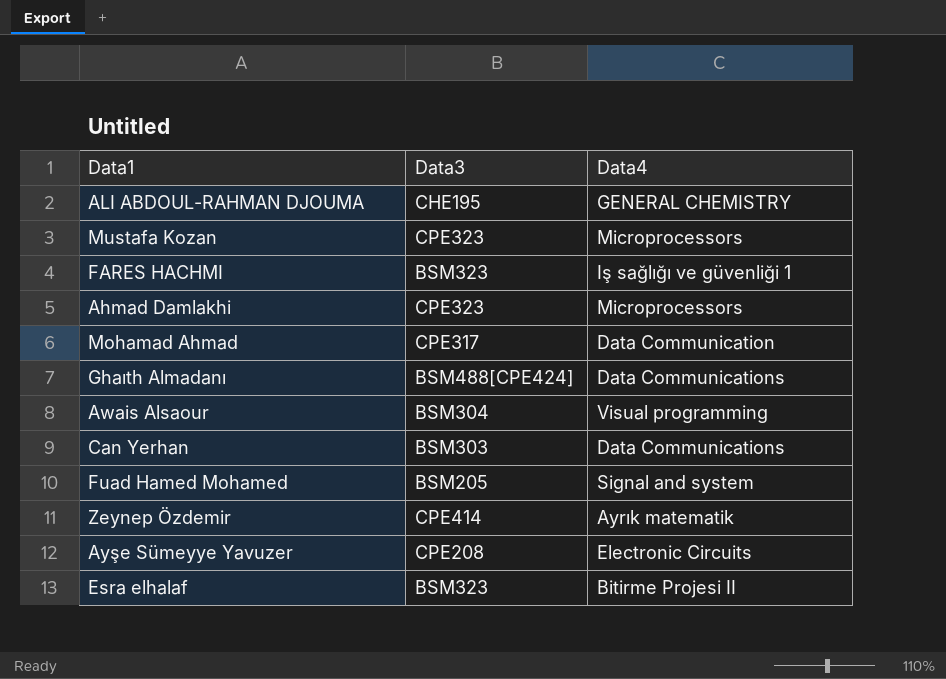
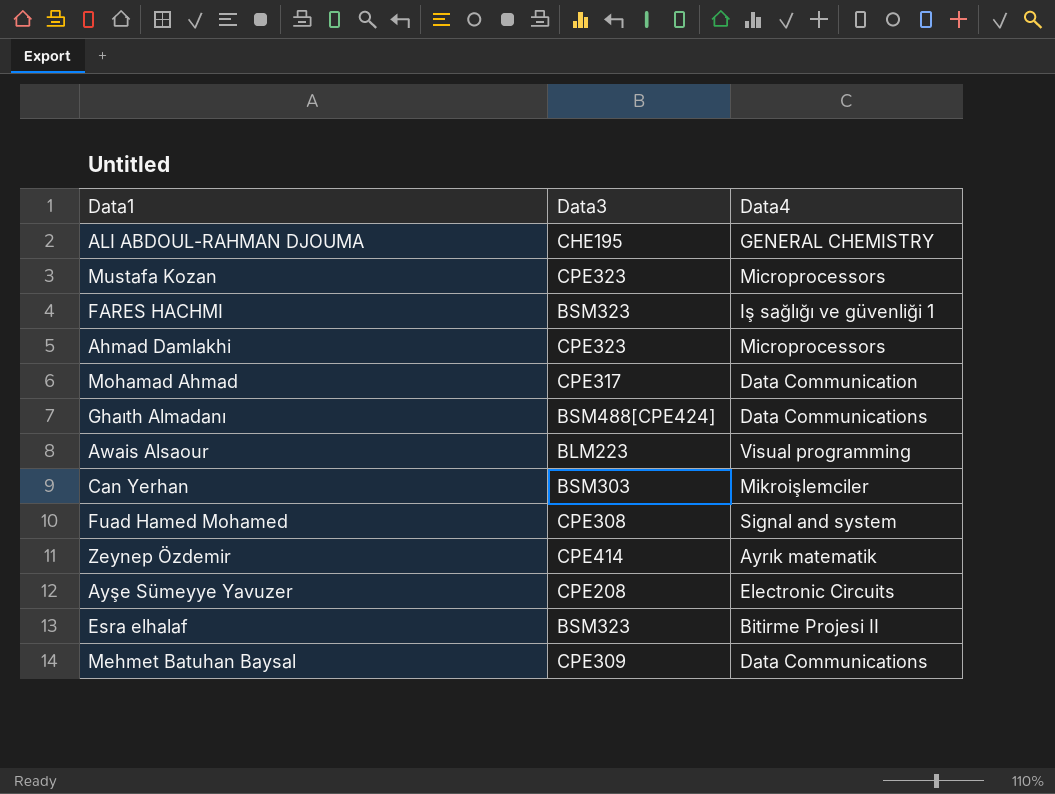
Awais Alsaour | Data3: BSM304 -> BLM223
Can Yerhan | Data4: Data Communications -> Mikroişlemciler
Fuad Hamed Mohamed | Data3: BSM205 -> CPE308
row Mehmet Batuhan Baysal: none -> CPE309 | Data Communications

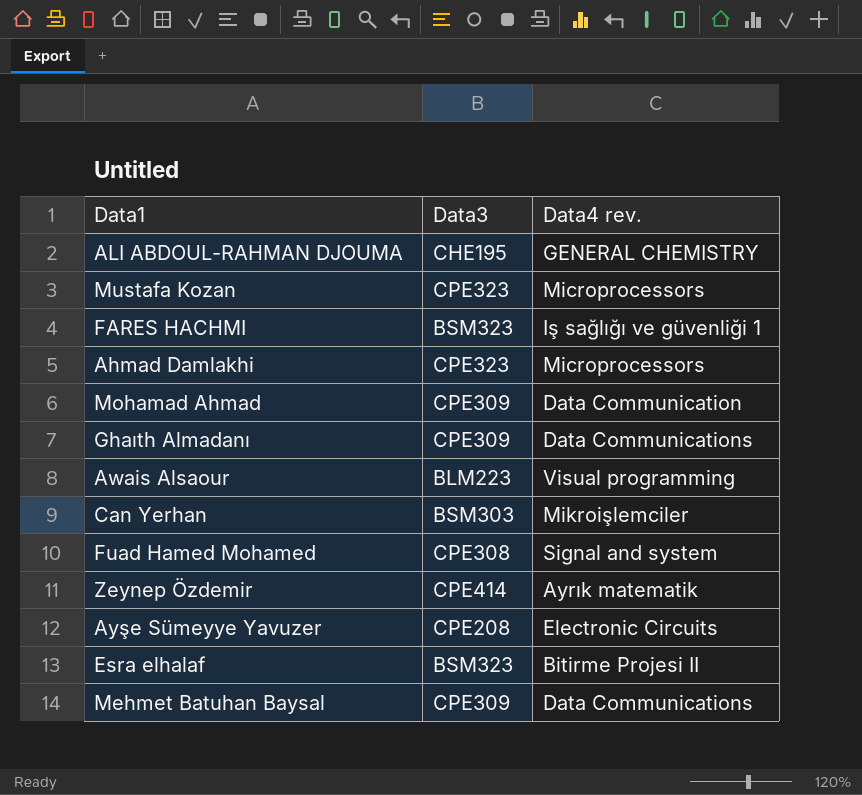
column name: Data4 -> Data4 rev.
Mohamad Ahmad | Data3: CPE317 -> CPE309
Ghaıth Almadanı | Data3: BSM488[CPE424] -> CPE309

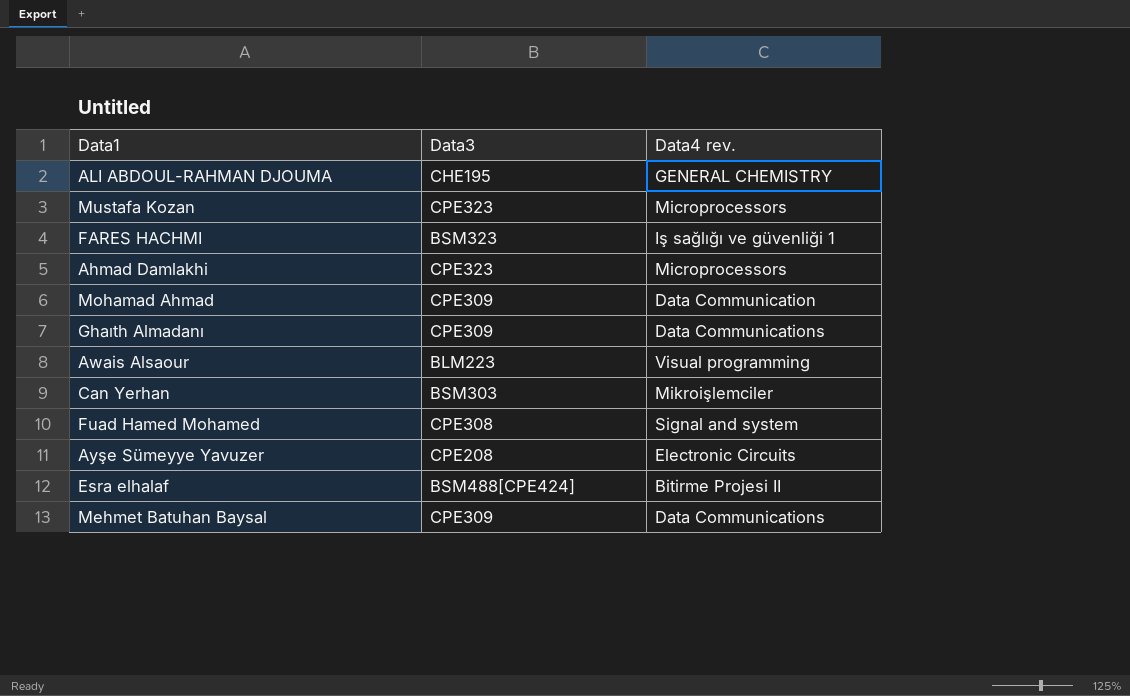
row Zeynep Özdemir: CPE414 | Ayrık matematik -> none
Esra elhalaf | Data3: BSM323 -> BSM488[CPE424]

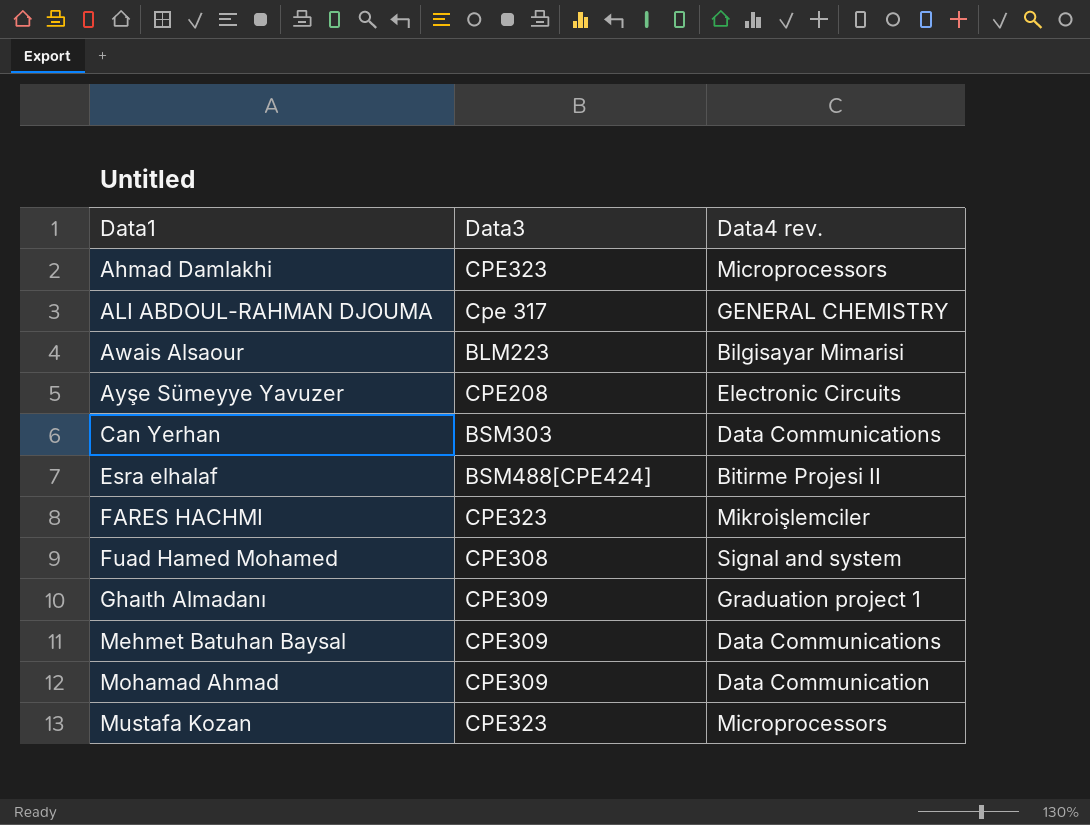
row order: none -> Data1 ascending
ALI ABDOUL-RAHMAN DJOUMA | Data3: CHE195 -> Cpe 317
Awais Alsaour | Data4 rev.: Visual programming -> Bilgisayar Mimarisi
Can Yerhan | Data4 rev.: Mikroişlemciler -> Data Communications
FARES HACHMI | Data3: BSM323 -> CPE323
FARES HACHMI | Data4 rev.: Iş sağlığı ve güvenliği 1 -> Mikroişlemciler
Ghaıth Almadanı | Data4 rev.: Data Communications -> Graduation project 1

